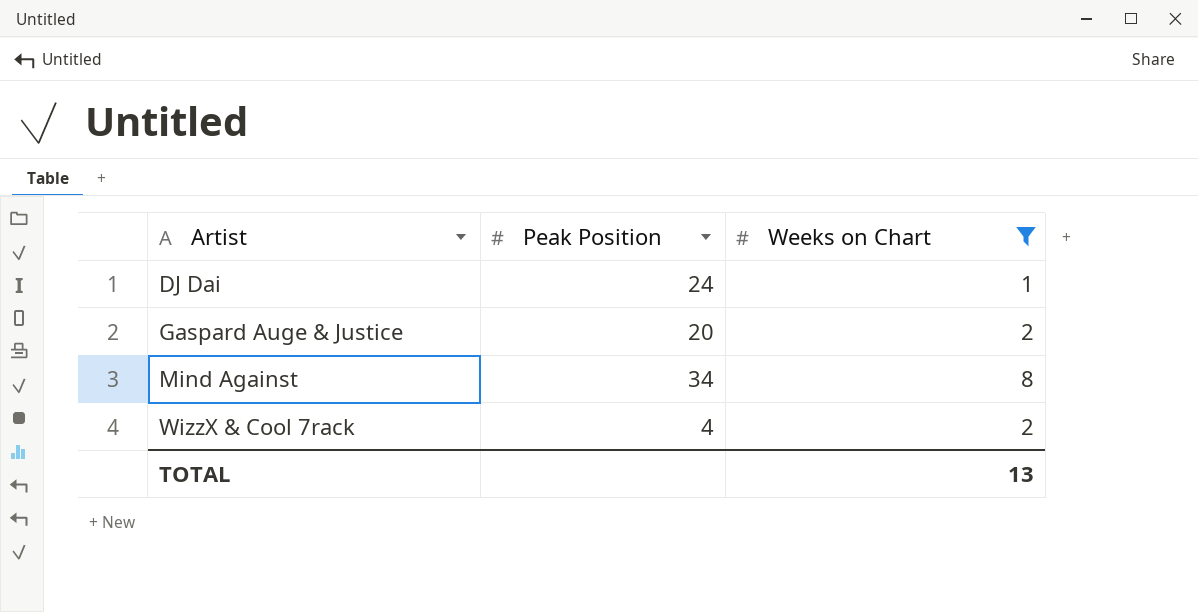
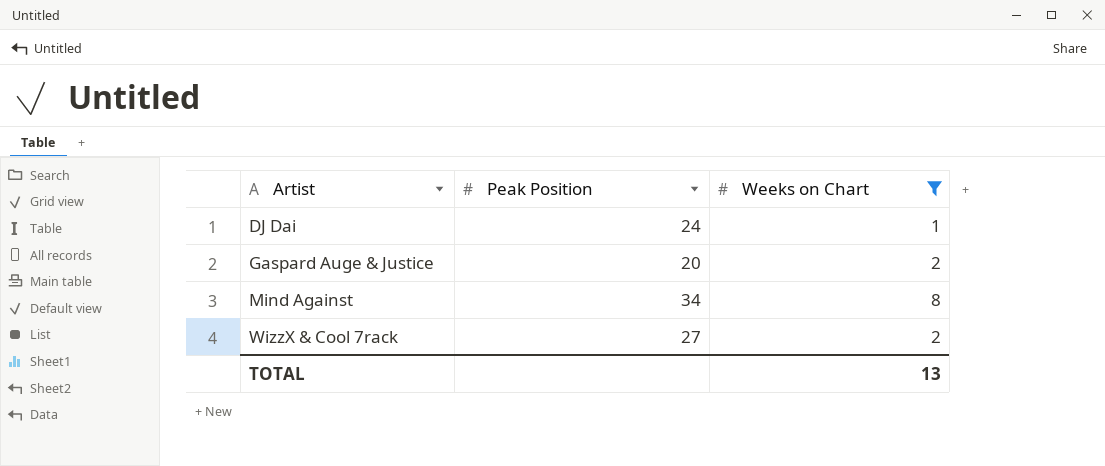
WizzX & Cool 7rack | Peak Position: 4 -> 27

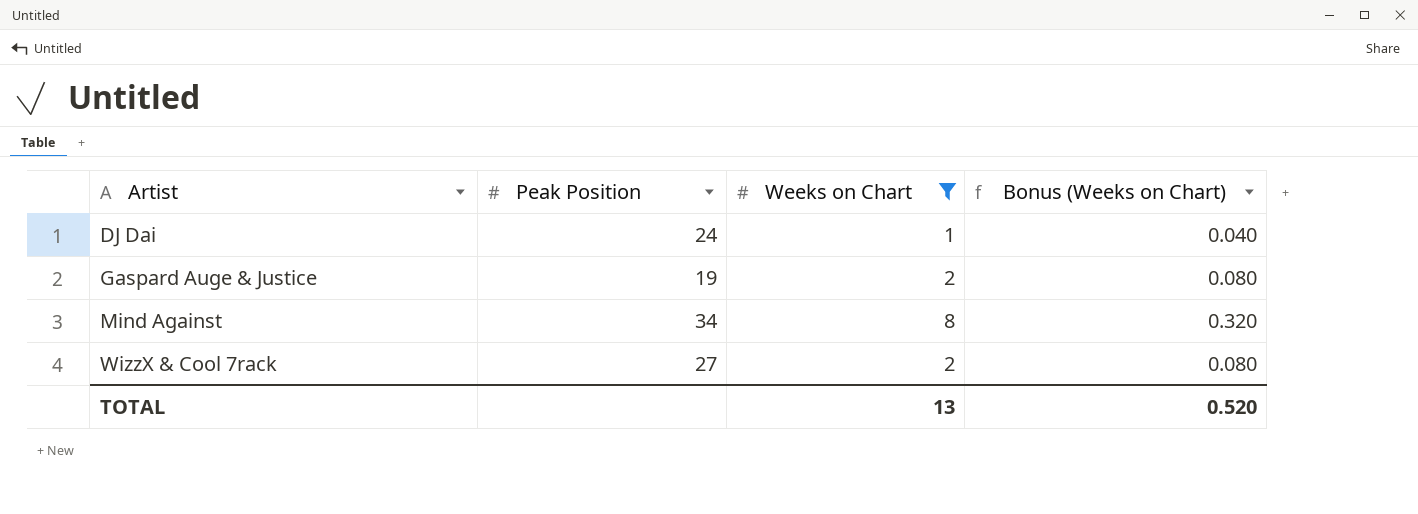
column Bonus (Weeks on Chart) | formula: none -> [Weeks on Chart] * 0.04
Gaspard Auge & Justice | Peak Position: 20 -> 19

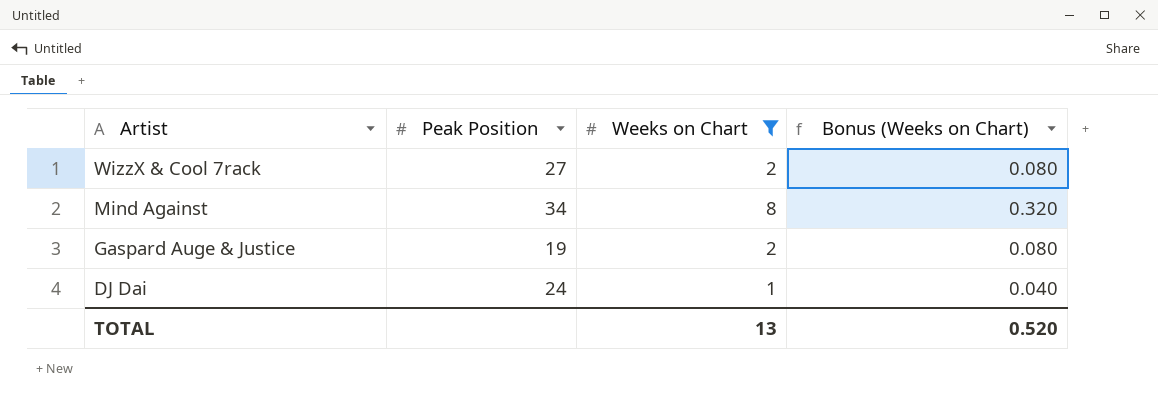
row order: Artist ascending -> Artist descending

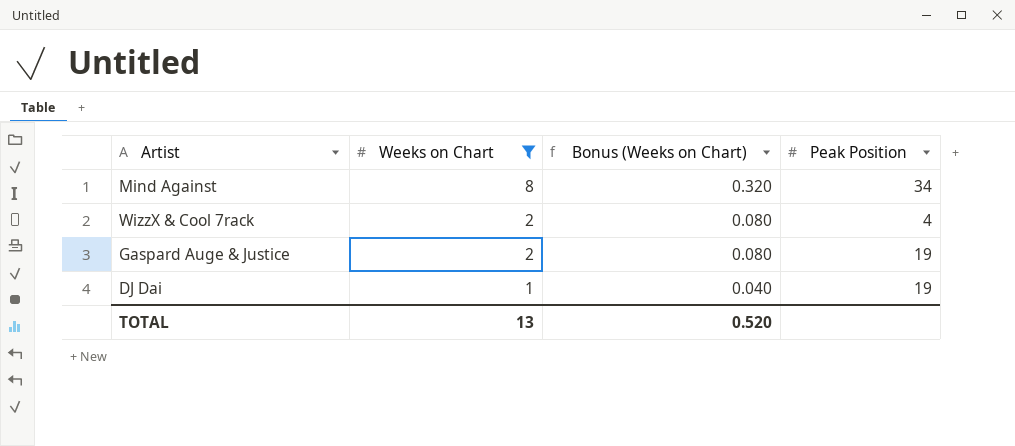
row order: Artist descending -> Weeks on Chart descending
column Peak Position | position: 2 -> 4
WizzX & Cool 7rack | Peak Position: 27 -> 4
DJ Dai | Peak Position: 24 -> 19

